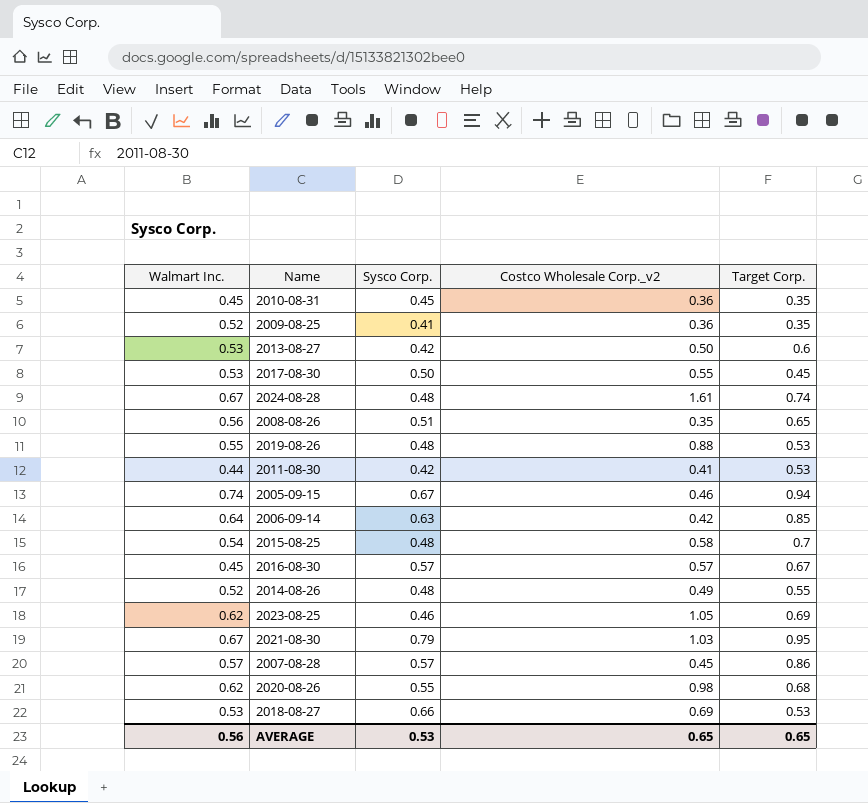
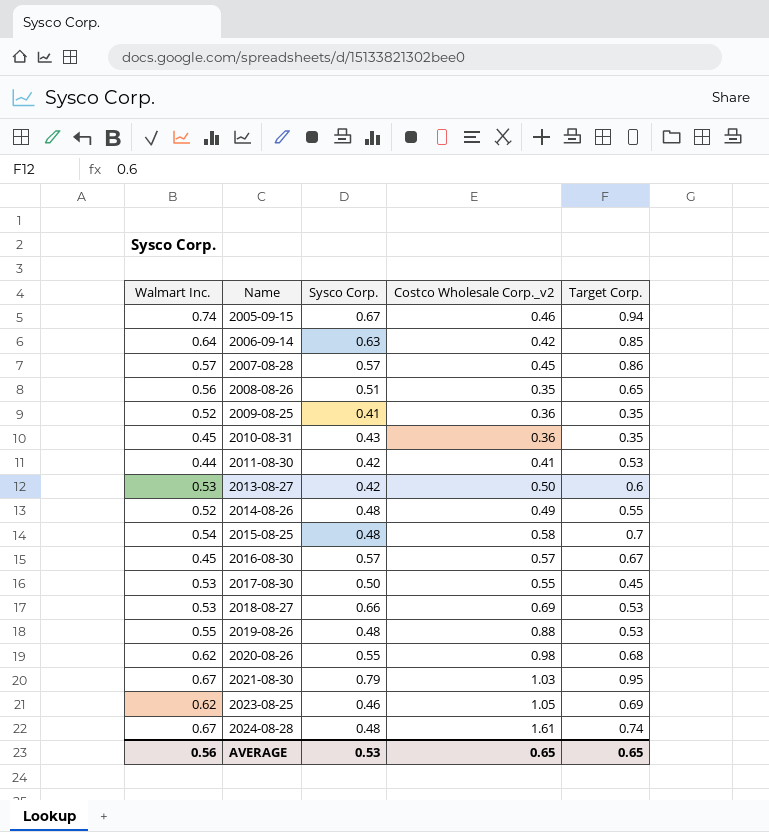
row order: none -> Name ascending
2010-08-31 | Sysco Corp.: 0.45 -> 0.43

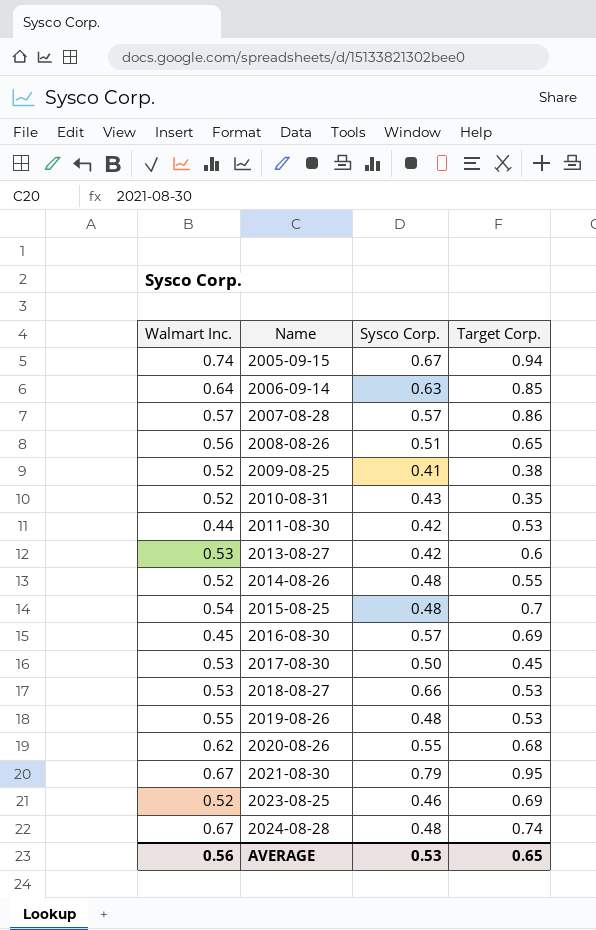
column Costco Wholesale Corp._v2 | position: 4 -> none
2009-08-25 | Target Corp.: 0.35 -> 0.38
2010-08-31 | Walmart Inc.: 0.45 -> 0.52
2016-08-30 | Target Corp.: 0.67 -> 0.69
2023-08-25 | Walmart Inc.: 0.62 -> 0.52

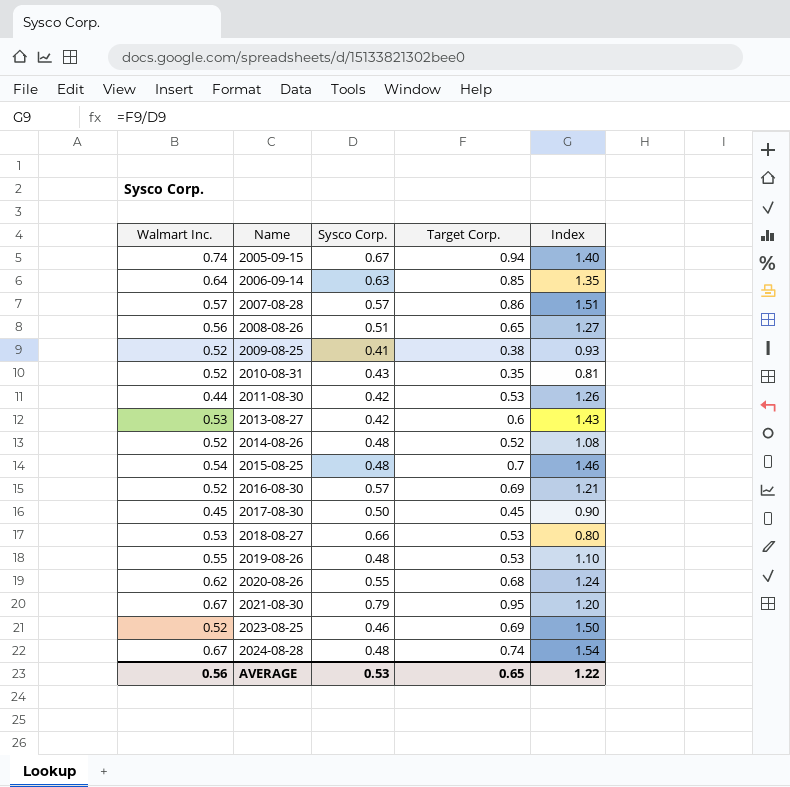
column Index | formula: none -> [Target Corp.] / [Sysco Corp.]
2014-08-26 | Target Corp.: 0.55 -> 0.52
2016-08-30 | Walmart Inc.: 0.45 -> 0.52
2017-08-30 | Walmart Inc.: 0.53 -> 0.45

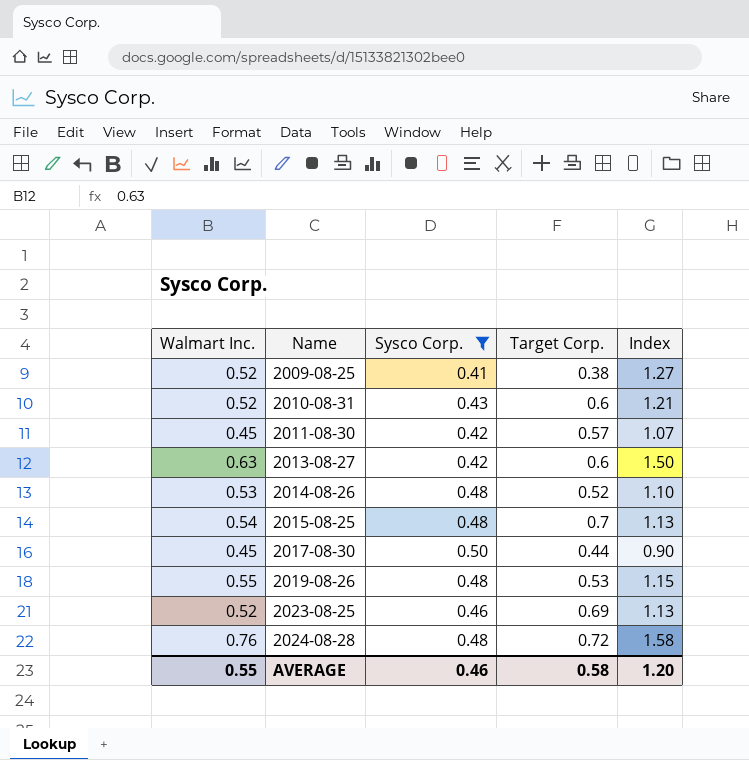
filter: none -> Sysco Corp. <= 0.50
column Index | formula: [Target Corp.] / [Sysco Corp.] -> [Walmart Inc.] / [Sysco Corp.]
2010-08-31 | Target Corp.: 0.35 -> 0.6
2011-08-30 | Walmart Inc.: 0.44 -> 0.45
2011-08-30 | Target Corp.: 0.53 -> 0.57
2013-08-27 | Walmart Inc.: 0.53 -> 0.63
2014-08-26 | Walmart Inc.: 0.52 -> 0.53
2017-08-30 | Target Corp.: 0.45 -> 0.44
2024-08-28 | Walmart Inc.: 0.67 -> 0.76
2024-08-28 | Target Corp.: 0.74 -> 0.72
AVERAGE | Walmart Inc.: 0.56 -> 0.55
AVERAGE | Sysco Corp.: 0.53 -> 0.46
AVERAGE | Target Corp.: 0.65 -> 0.58
AVERAGE | Index: 1.22 -> 1.20

